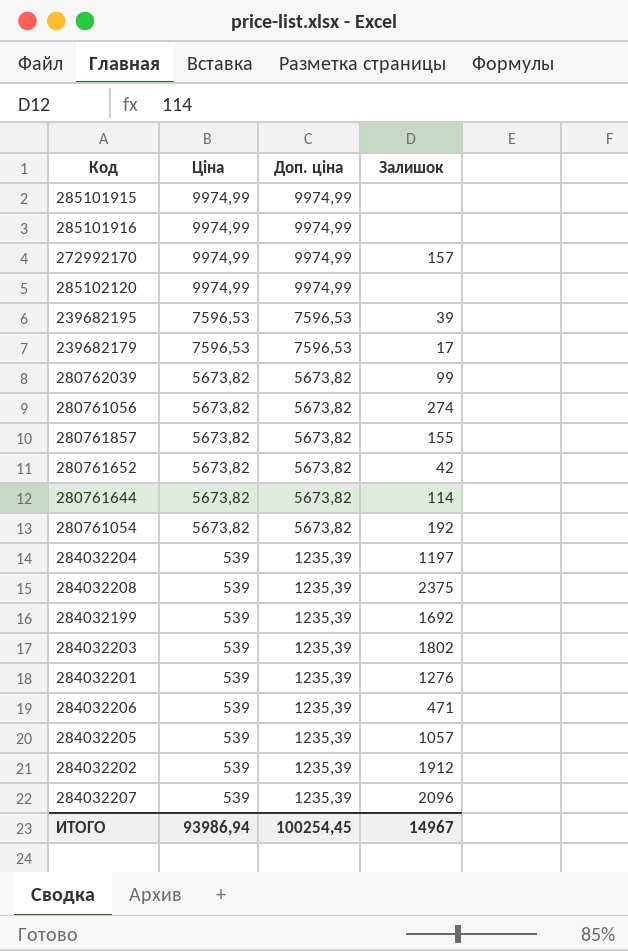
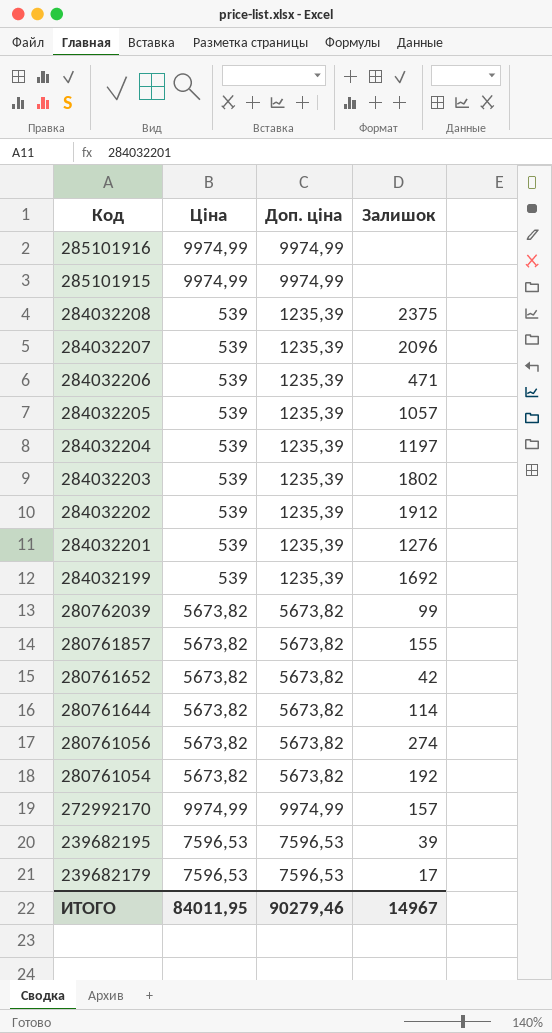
row order: Ціна descending -> Код descending
row 285102120: 9974,99 | 9974,99 | none -> none
ИТОГО | Ціна: 93986,94 -> 84011,95
ИТОГО | Доп. ціна: 100254,45 -> 90279,46

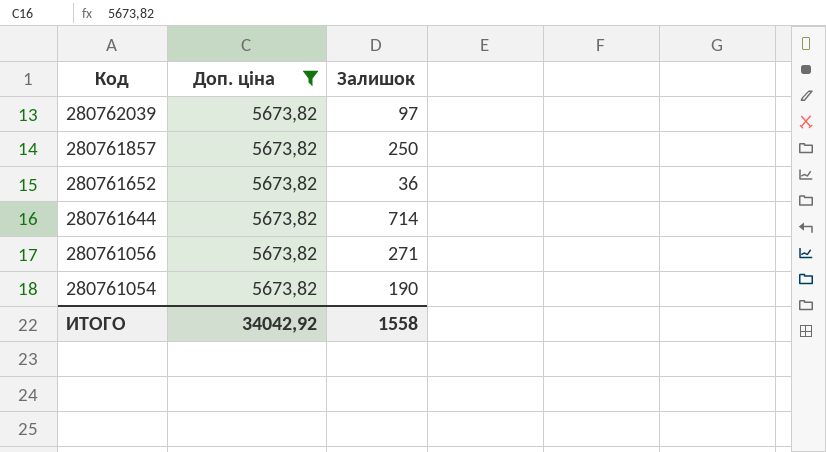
filter: none -> Доп. ціна = 5673,82
column Ціна | position: 2 -> none
280762039 | Залишок: 99 -> 97
280761857 | Залишок: 155 -> 250
280761652 | Залишок: 42 -> 36
280761644 | Залишок: 114 -> 714
280761056 | Залишок: 274 -> 271
280761054 | Залишок: 192 -> 190
ИТОГО | Доп. ціна: 90279,46 -> 34042,92
ИТОГО | Залишок: 14967 -> 1558

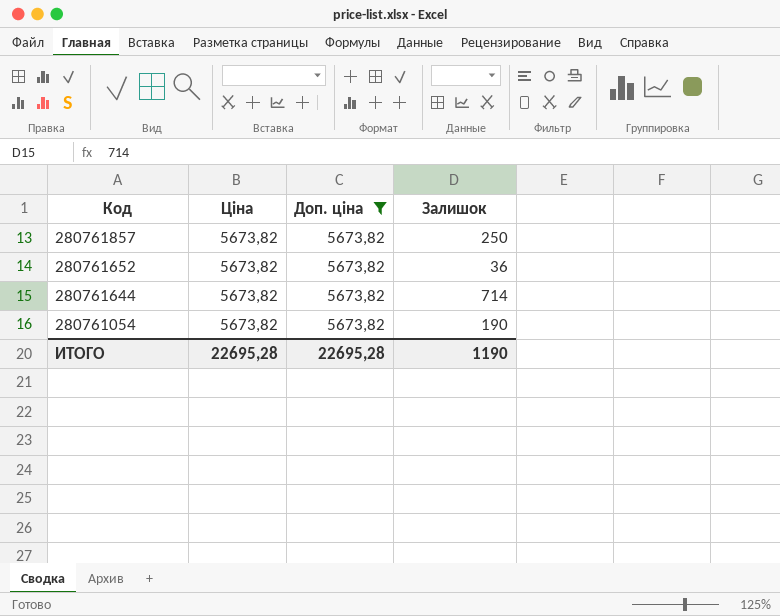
column Ціна | position: none -> 2
row 280762039: 5673,82 | 97 -> none
row 280761056: 5673,82 | 271 -> none
ИТОГО | Доп. ціна: 34042,92 -> 22695,28
ИТОГО | Залишок: 1558 -> 1190

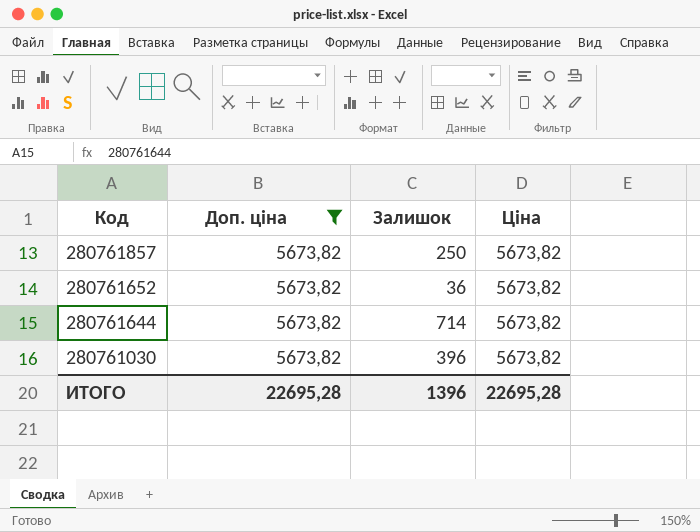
column Ціна | position: 2 -> 4
row 280761054: 5673,82 | 5673,82 | 190 -> none
row 280761030: none -> 5673,82 | 396 | 5673,82
ИТОГО | Залишок: 1190 -> 1396

